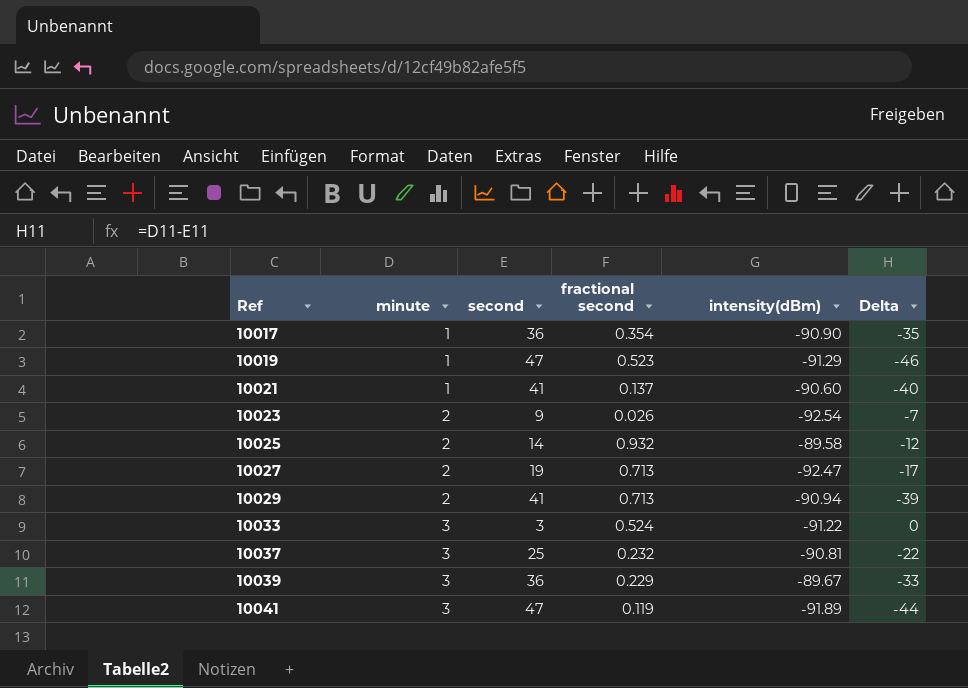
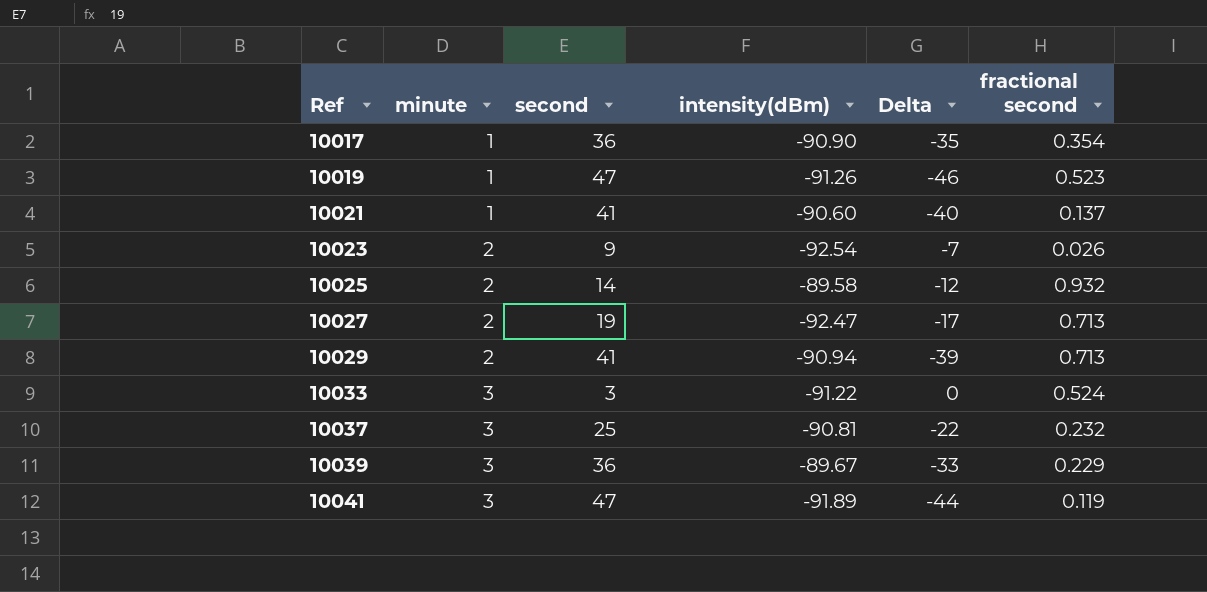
column fractional second | position: 4 -> 6
10019 | intensity(dBm): -91.29 -> -91.26

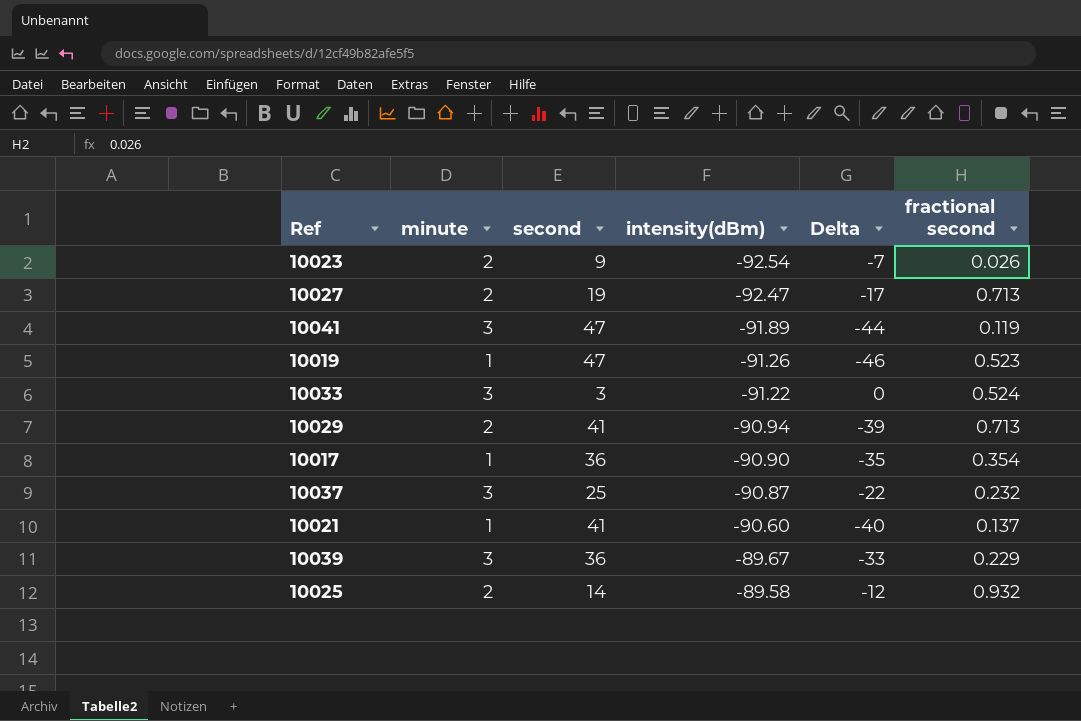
row order: Ref ascending -> intensity(dBm) ascending
10037 | intensity(dBm): -90.81 -> -90.87

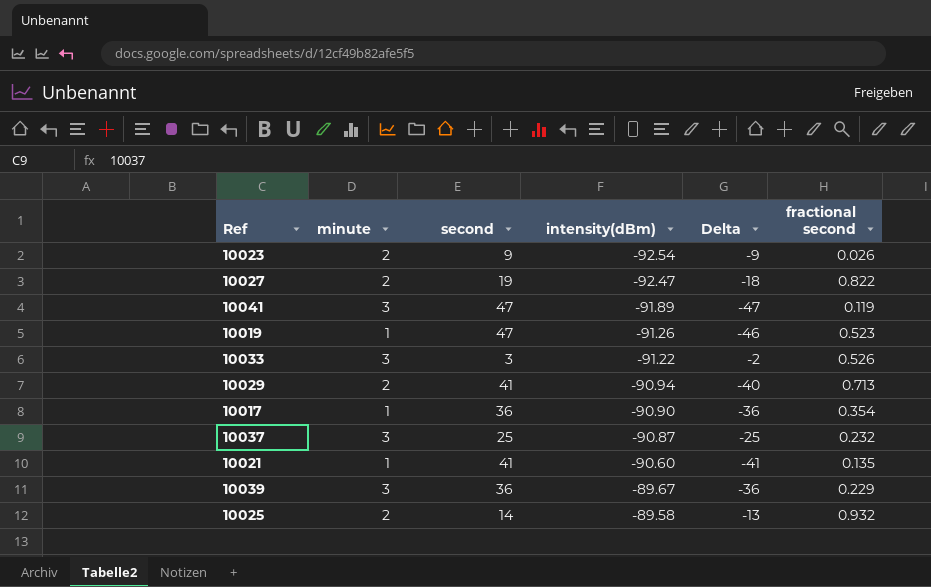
column Delta | formula: [minute] - [second] -> [fractional second] - [second]
10027 | fractional second: 0.713 -> 0.822
10033 | fractional second: 0.524 -> 0.526
10021 | fractional second: 0.137 -> 0.135

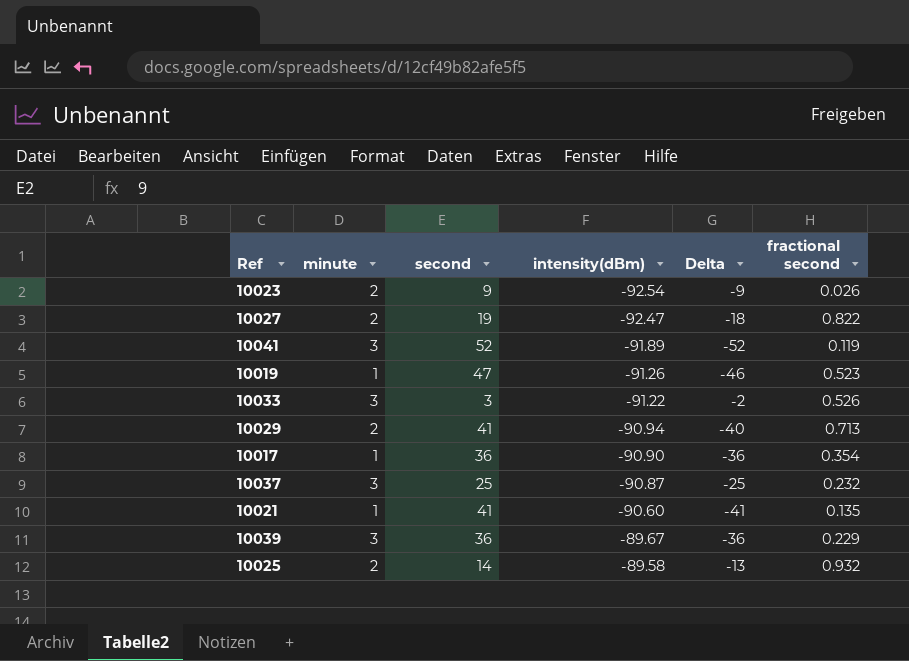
10041 | second: 47 -> 52
10041 | Delta: -47 -> -52

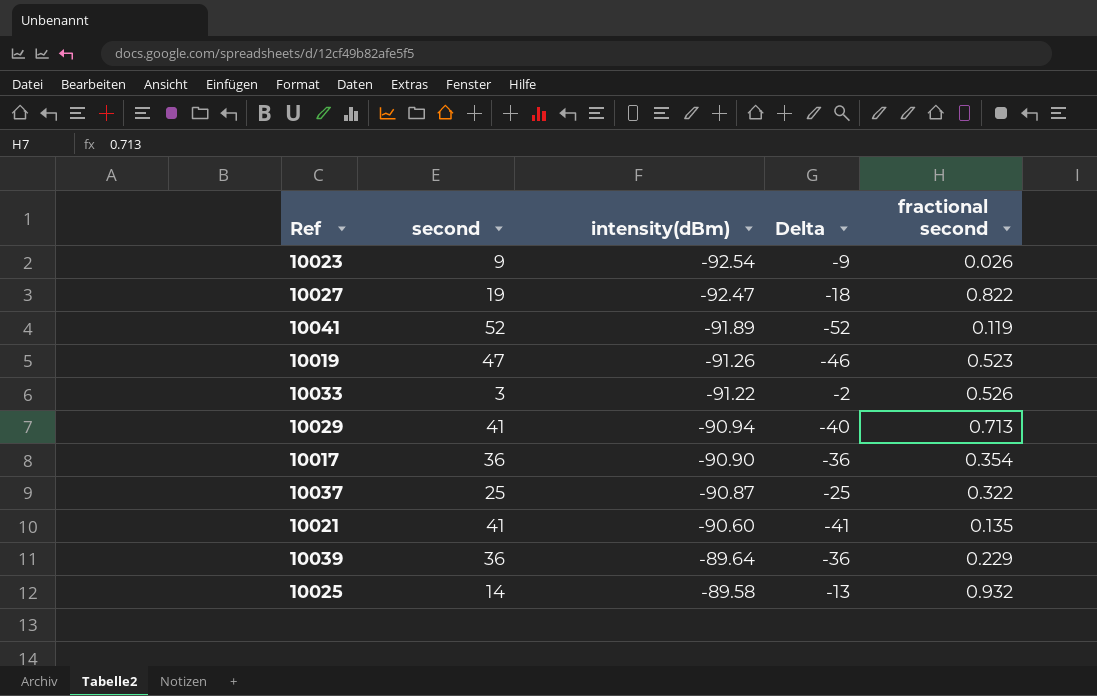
column minute | position: 2 -> none
10037 | fractional second: 0.232 -> 0.322
10039 | intensity(dBm): -89.67 -> -89.64

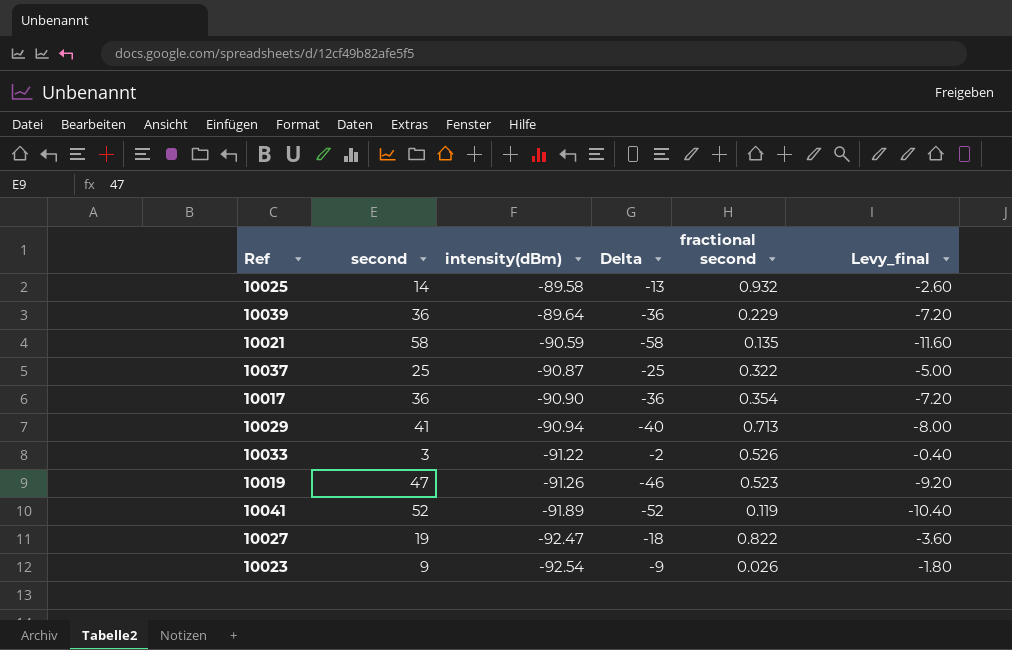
row order: intensity(dBm) ascending -> intensity(dBm) descending
column Levy_final | formula: none -> [Delta] * 0.2
10021 | second: 41 -> 58
10021 | intensity(dBm): -90.60 -> -90.59
10021 | Delta: -41 -> -58

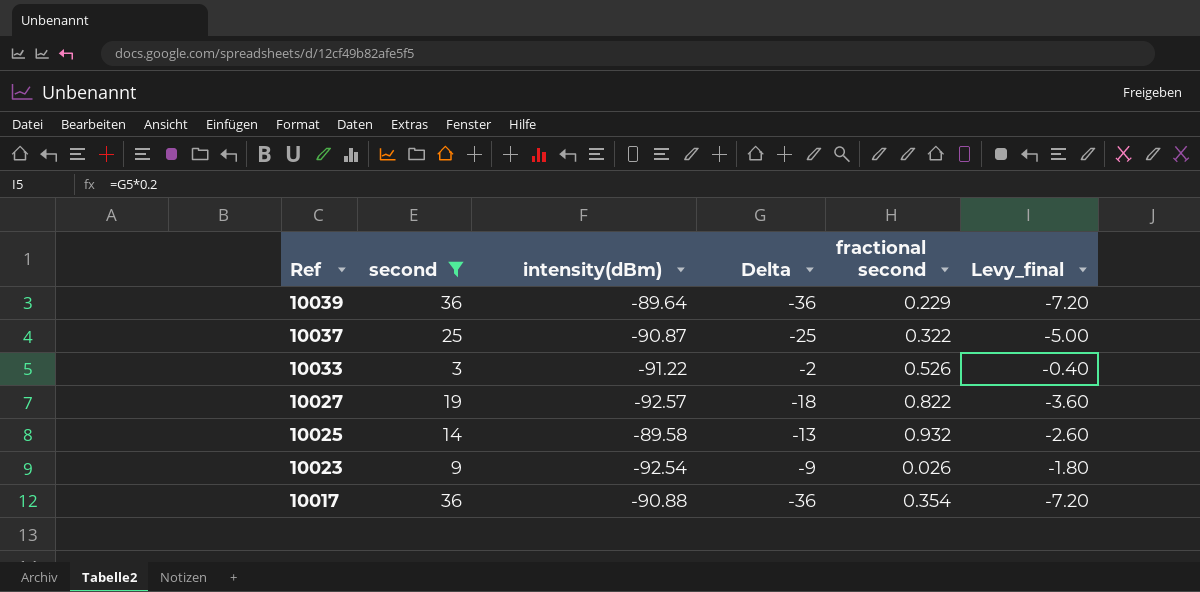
filter: none -> second <= 36
row order: intensity(dBm) descending -> Ref descending
10027 | intensity(dBm): -92.47 -> -92.57
10017 | intensity(dBm): -90.90 -> -90.88

